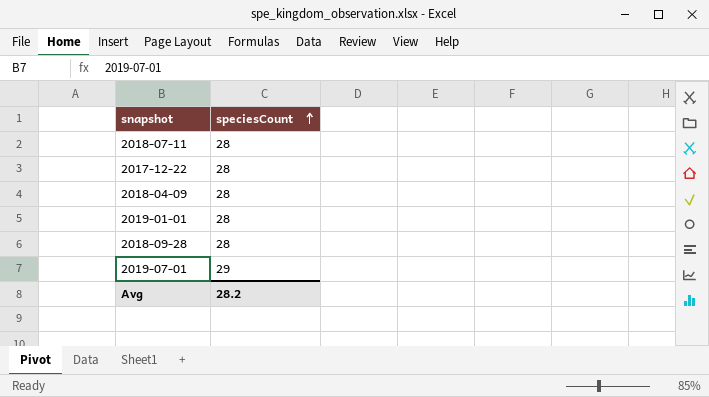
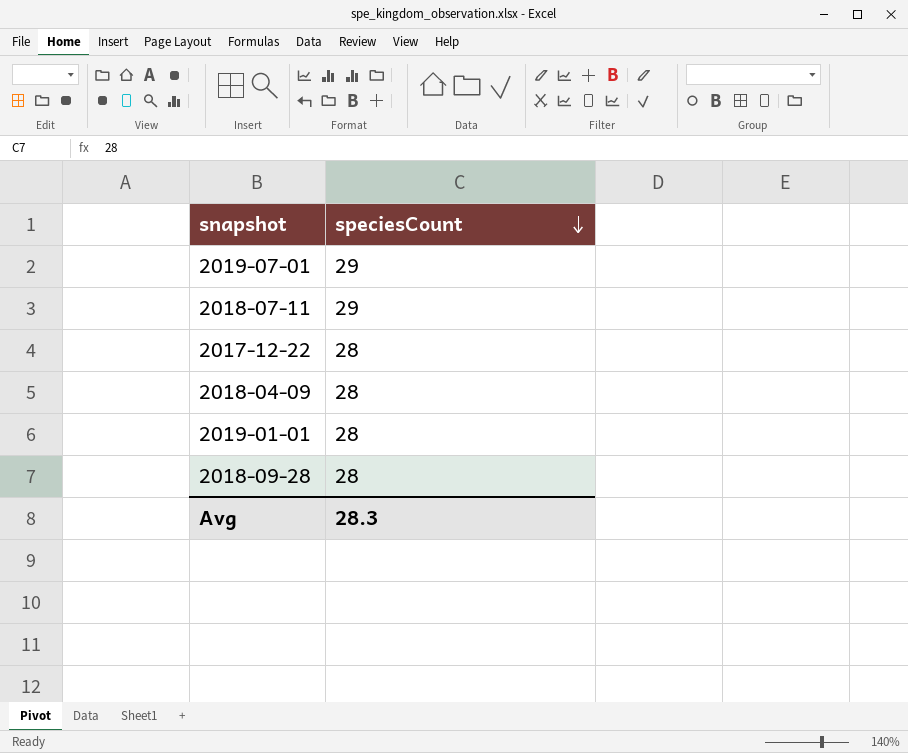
row order: speciesCount ascending -> speciesCount descending
2018-07-11 | speciesCount: 28 -> 29
Avg | speciesCount: 28.2 -> 28.3

